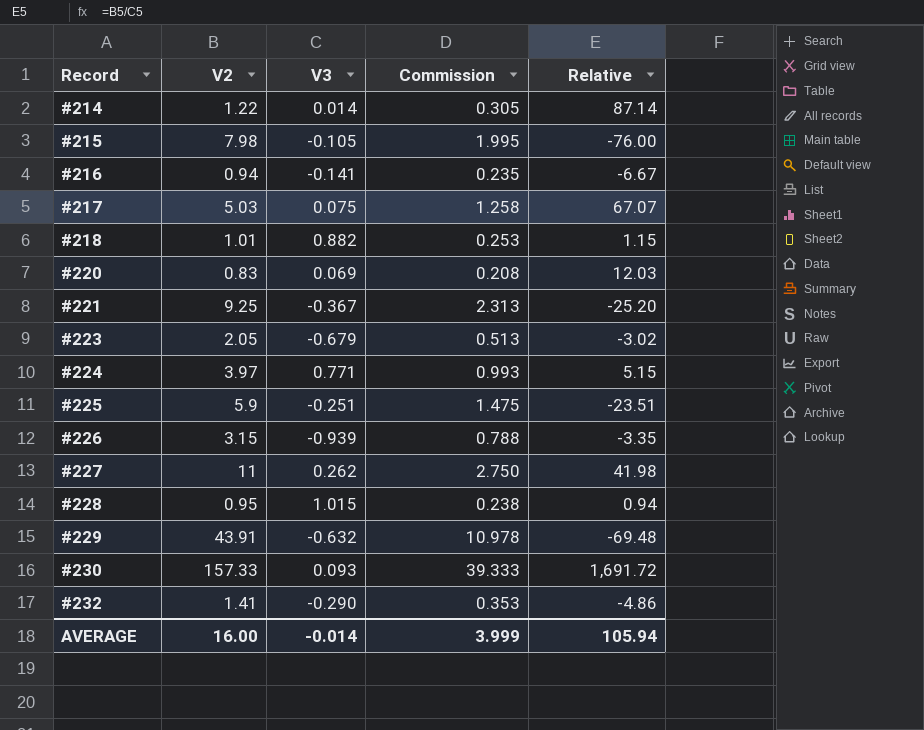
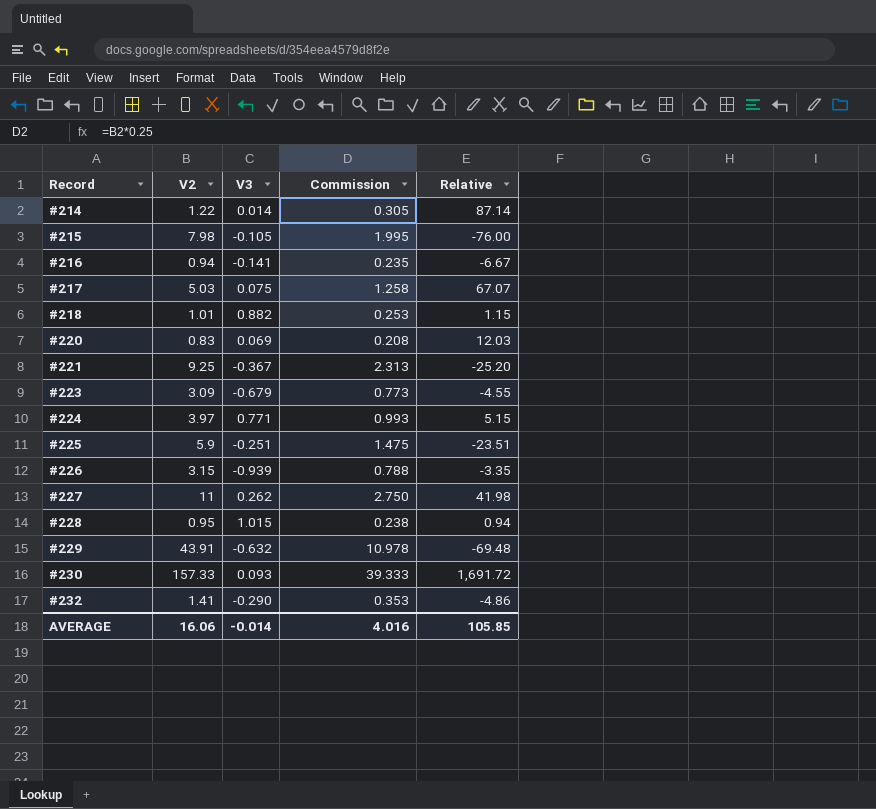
#223 | V2: 2.05 -> 3.09
#223 | Commission: 0.513 -> 0.773
#223 | Relative: -3.02 -> -4.55
AVERAGE | V2: 16.00 -> 16.06
AVERAGE | Commission: 3.999 -> 4.016
AVERAGE | Relative: 105.94 -> 105.85

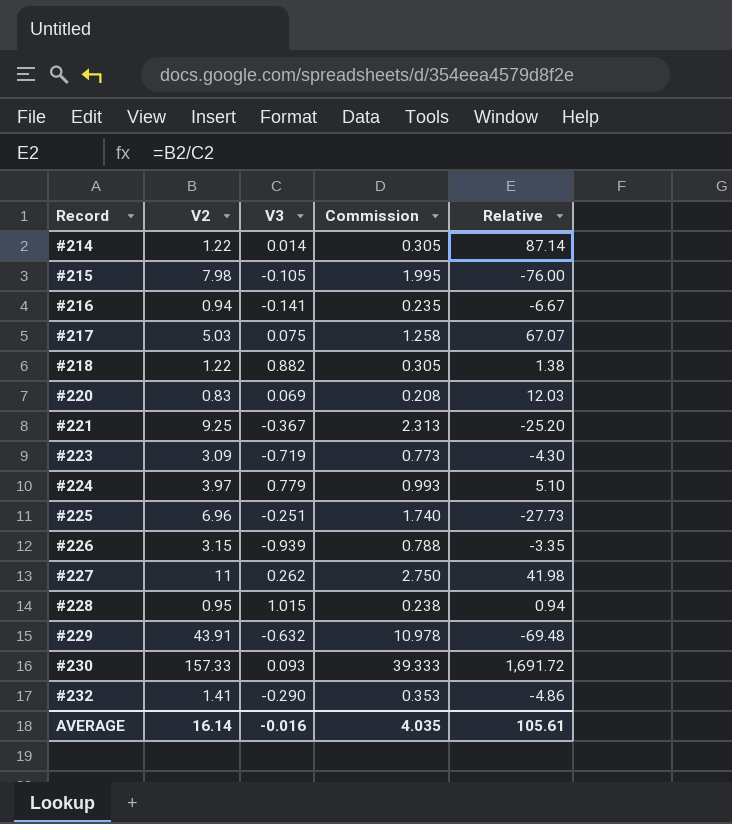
#218 | V2: 1.01 -> 1.22
#218 | Commission: 0.253 -> 0.305
#218 | Relative: 1.15 -> 1.38
#223 | V3: -0.679 -> -0.719
#223 | Relative: -4.55 -> -4.30
#224 | V3: 0.771 -> 0.779
#224 | Relative: 5.15 -> 5.10
#225 | V2: 5.9 -> 6.96
#225 | Commission: 1.475 -> 1.740
#225 | Relative: -23.51 -> -27.73
AVERAGE | V2: 16.06 -> 16.14
AVERAGE | V3: -0.014 -> -0.016
AVERAGE | Commission: 4.016 -> 4.035
AVERAGE | Relative: 105.85 -> 105.61

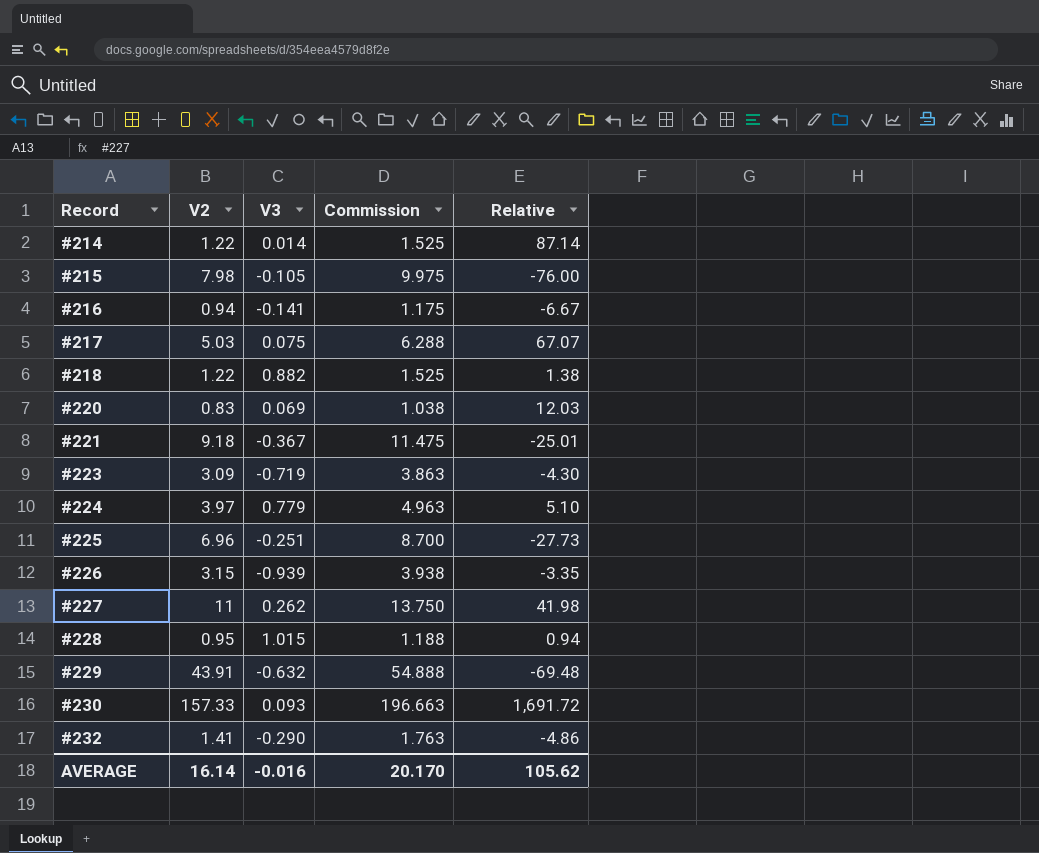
column Commission | formula: [V2] * 0.25 -> [V2] * 1.25
#221 | V2: 9.25 -> 9.18
#221 | Relative: -25.20 -> -25.01
AVERAGE | Commission: 4.035 -> 20.170
AVERAGE | Relative: 105.61 -> 105.62

